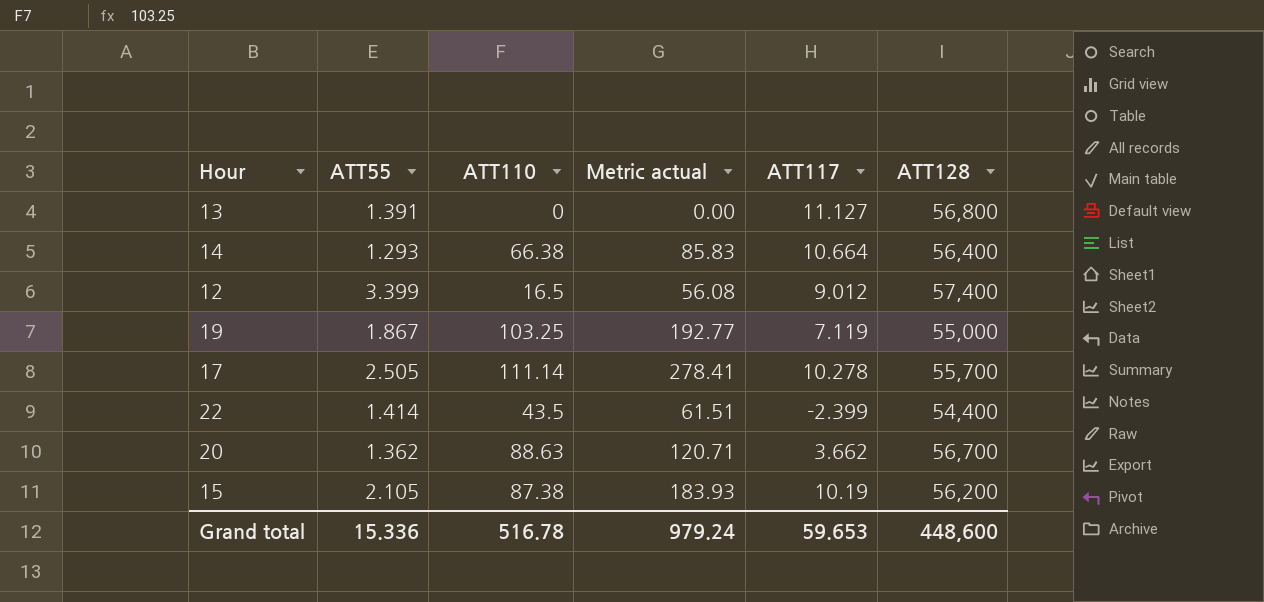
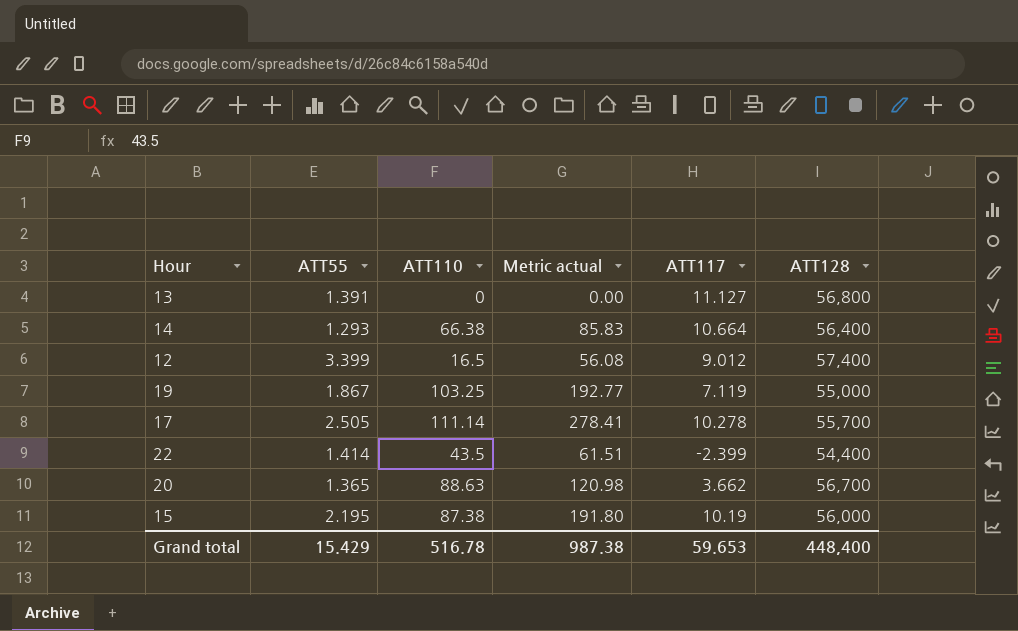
20 | ATT55: 1.362 -> 1.365
20 | Metric actual: 120.71 -> 120.98
15 | ATT55: 2.105 -> 2.195
15 | Metric actual: 183.93 -> 191.80
15 | ATT128: 56,200 -> 56,000
Grand total | ATT55: 15.336 -> 15.429
Grand total | Metric actual: 979.24 -> 987.38
Grand total | ATT128: 448,600 -> 448,400

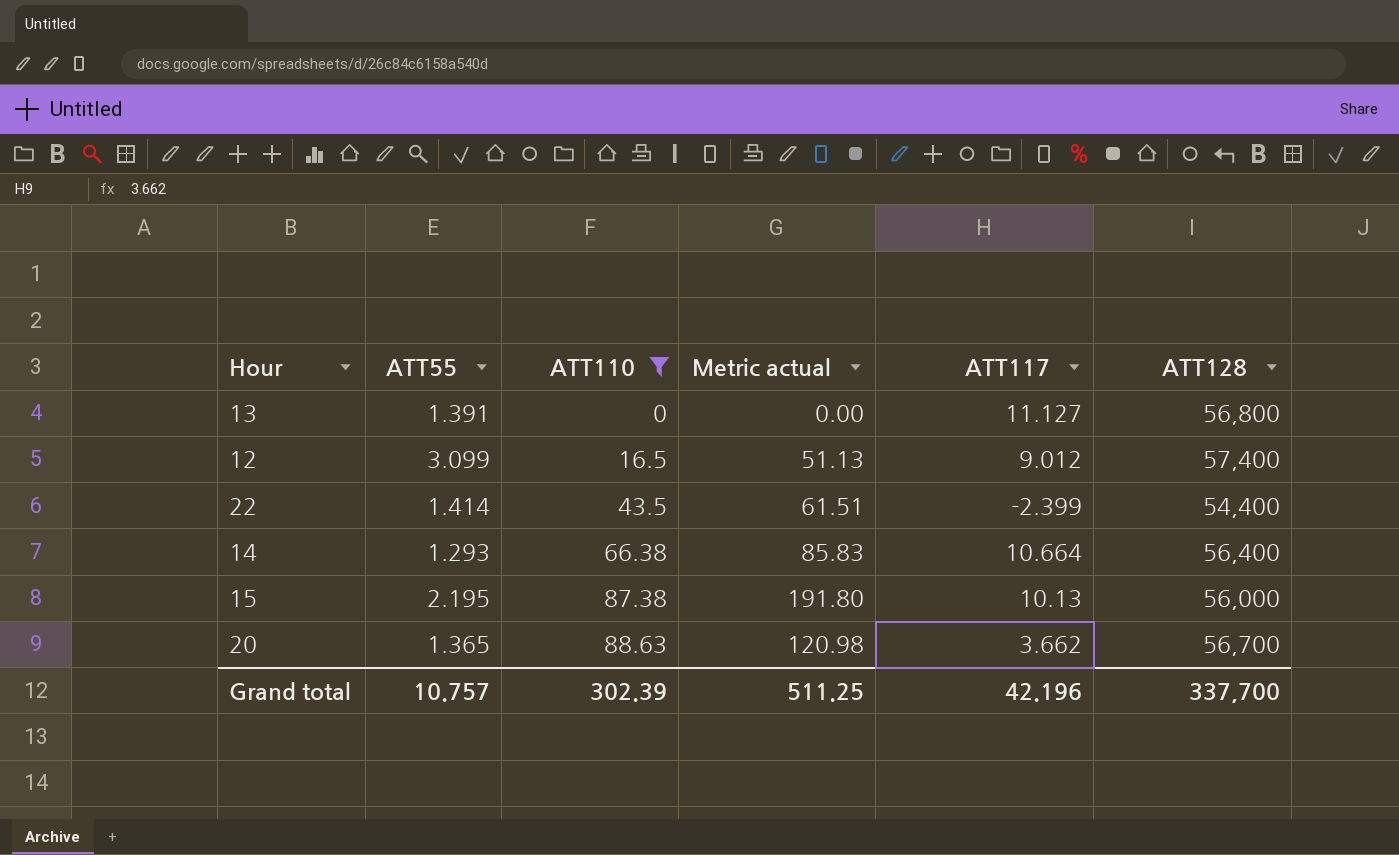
filter: none -> ATT110 <= 88.63
row order: none -> ATT110 ascending
12 | ATT55: 3.399 -> 3.099
12 | Metric actual: 56.08 -> 51.13
15 | ATT117: 10.19 -> 10.13
Grand total | ATT55: 15.429 -> 10.757
Grand total | ATT110: 516.78 -> 302.39
Grand total | Metric actual: 987.38 -> 511.25
Grand total | ATT117: 59.653 -> 42.196
Grand total | ATT128: 448,400 -> 337,700

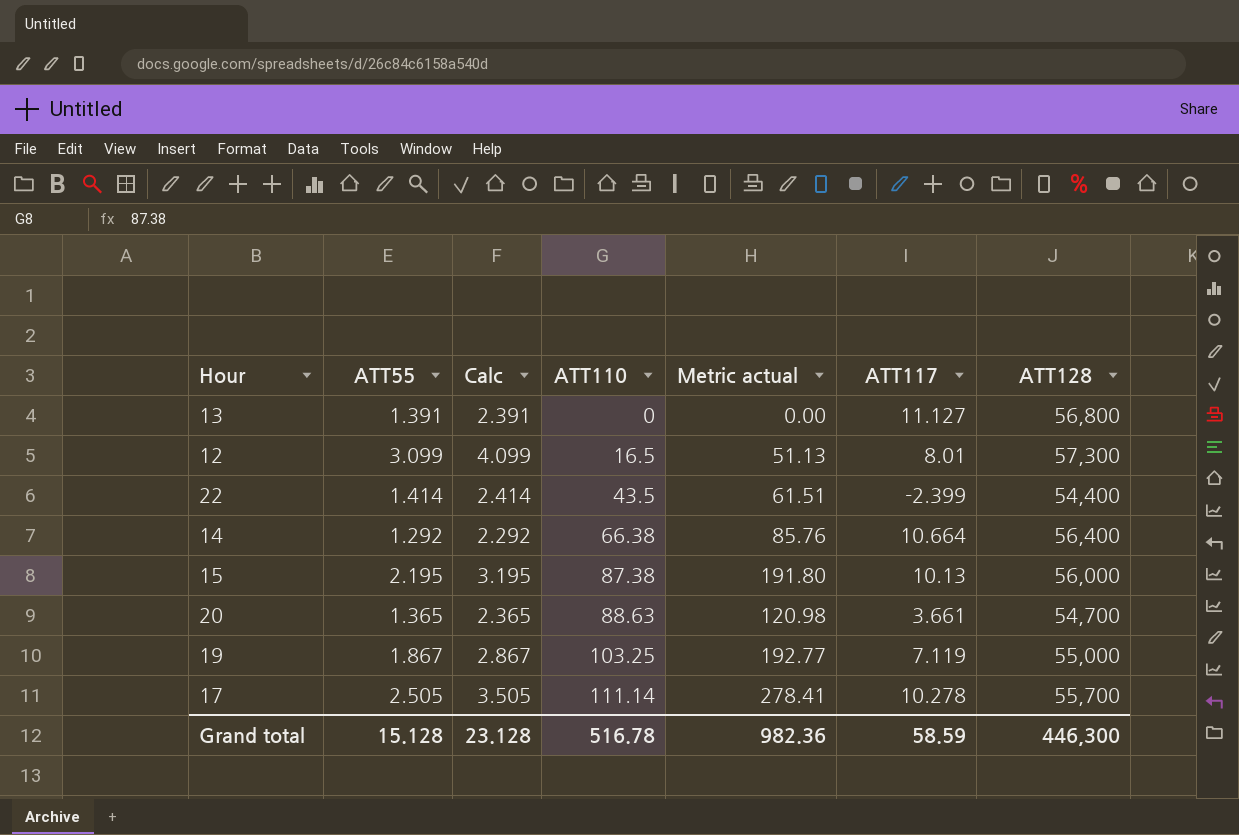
filter: ATT110 <= 88.63 -> none
column Calc | formula: none -> [ATT55] + 1
12 | ATT117: 9.012 -> 8.01
12 | ATT128: 57,400 -> 57,300
14 | ATT55: 1.293 -> 1.292
14 | Metric actual: 85.83 -> 85.76
20 | ATT117: 3.662 -> 3.661
20 | ATT128: 56,700 -> 54,700
Grand total | ATT55: 10.757 -> 15.128
Grand total | ATT110: 302.39 -> 516.78
Grand total | Metric actual: 511.25 -> 982.36
Grand total | ATT117: 42.196 -> 58.59
Grand total | ATT128: 337,700 -> 446,300

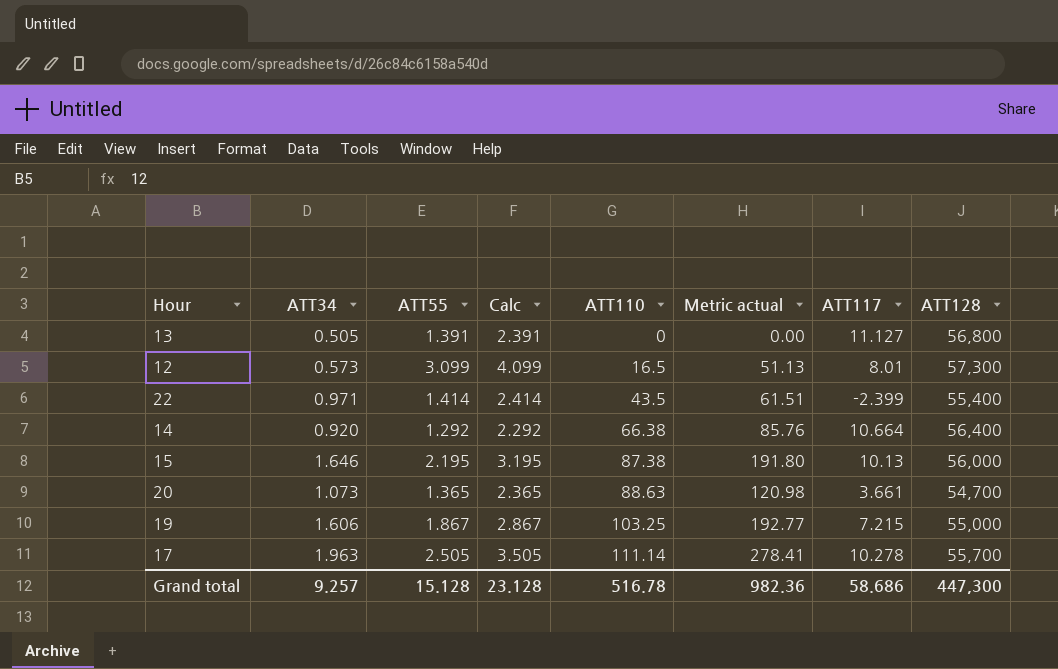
column ATT34 | position: none -> 2
22 | ATT128: 54,400 -> 55,400
19 | ATT117: 7.119 -> 7.215
Grand total | ATT117: 58.59 -> 58.686
Grand total | ATT128: 446,300 -> 447,300

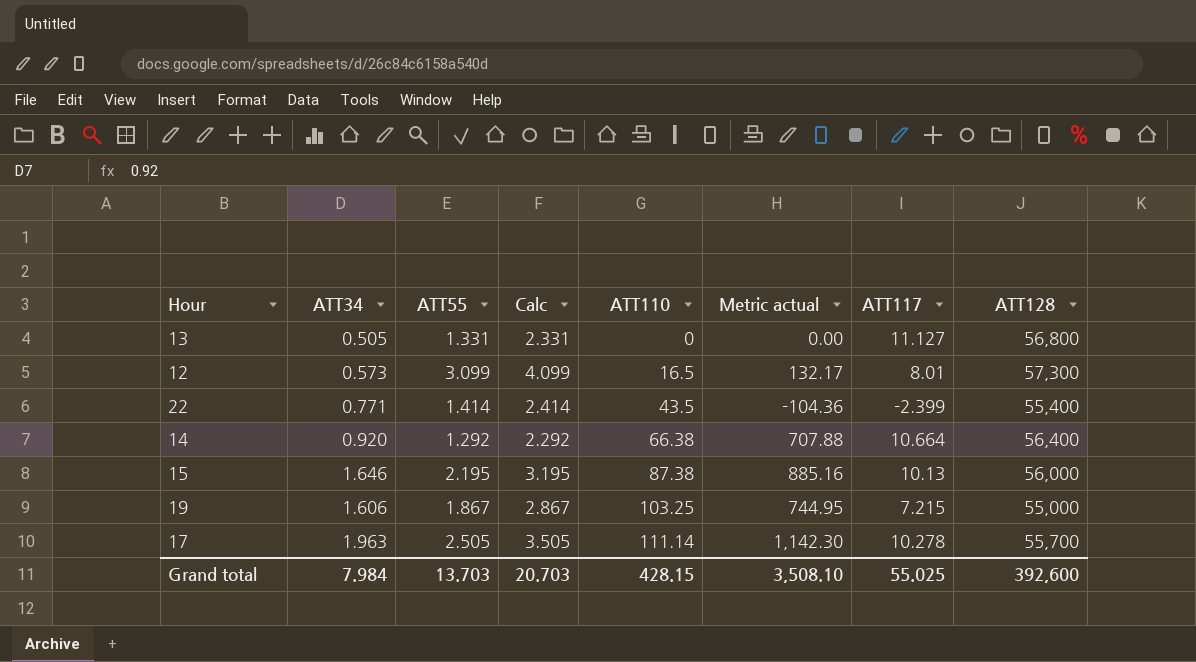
column Metric actual | formula: [ATT55] * [ATT110] -> [ATT110] * [ATT117]
row 20: 1.073 | 1.365 | 2.365 | 88.63 | 120.98 | 3.661 | 54,700 -> none
13 | ATT55: 1.391 -> 1.331
13 | Calc: 2.391 -> 2.331
22 | ATT34: 0.971 -> 0.771
Grand total | ATT34: 9.257 -> 7.984
Grand total | ATT55: 15.128 -> 13.703
Grand total | Calc: 23.128 -> 20.703
Grand total | ATT110: 516.78 -> 428.15
Grand total | Metric actual: 982.36 -> 3,508.10
Grand total | ATT117: 58.686 -> 55.025
Grand total | ATT128: 447,300 -> 392,600

